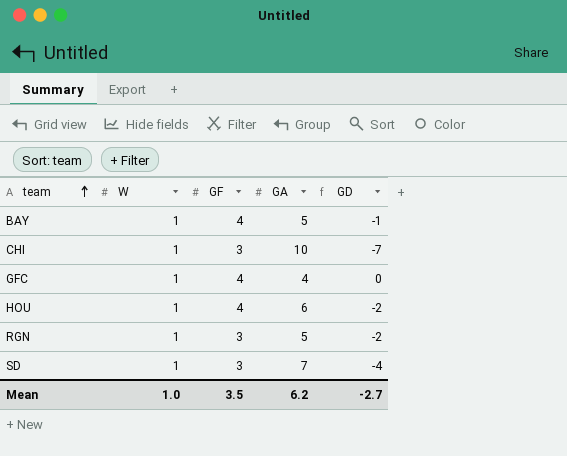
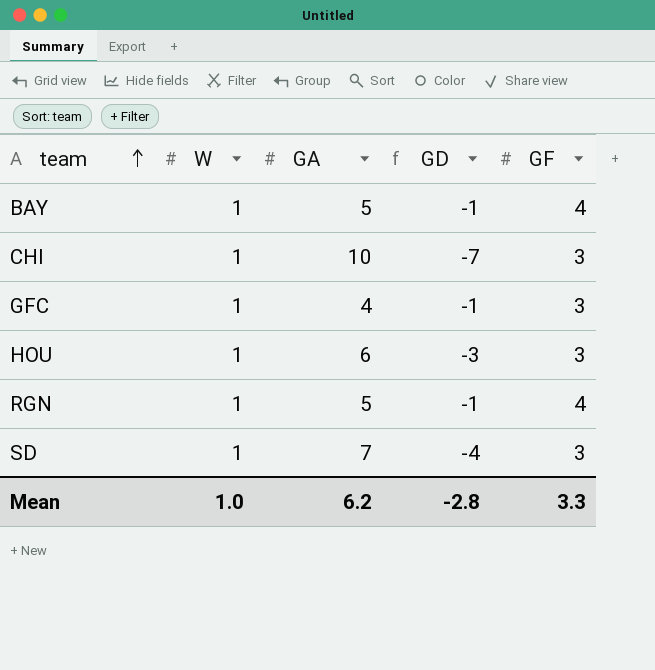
column GF | position: 3 -> 5
GFC | GD: 0 -> -1
GFC | GF: 4 -> 3
HOU | GD: -2 -> -3
HOU | GF: 4 -> 3
RGN | GD: -2 -> -1
RGN | GF: 3 -> 4
Mean | GD: -2.7 -> -2.8
Mean | GF: 3.5 -> 3.3

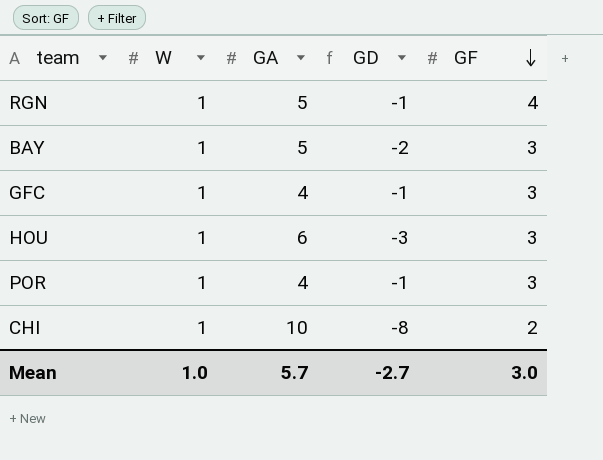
row order: team ascending -> GF descending
row SD: 1 | 7 | -4 | 3 -> none
BAY | GD: -1 -> -2
BAY | GF: 4 -> 3
row POR: none -> 1 | 4 | -1 | 3
CHI | GD: -7 -> -8
CHI | GF: 3 -> 2
Mean | GA: 6.2 -> 5.7
Mean | GD: -2.8 -> -2.7
Mean | GF: 3.3 -> 3.0

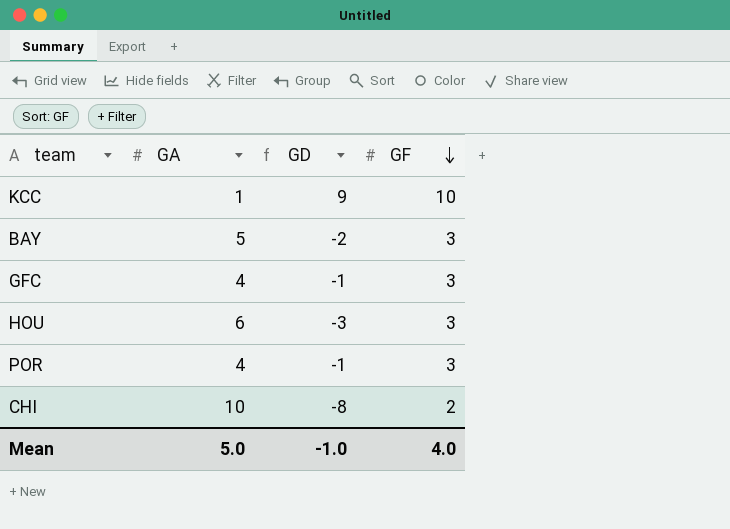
column W | position: 2 -> none
row RGN: 1 | 5 | -1 | 4 -> none
row KCC: none -> 1 | 9 | 10
Mean | GA: 5.7 -> 5.0
Mean | GD: -2.7 -> -1.0
Mean | GF: 3.0 -> 4.0

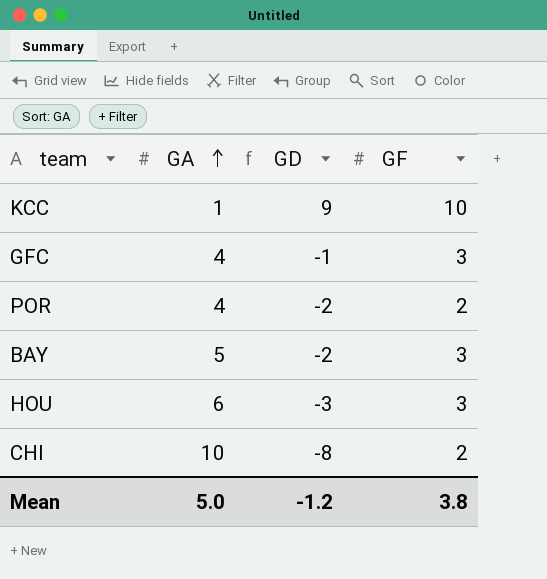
row order: GF descending -> GA ascending
POR | GD: -1 -> -2
POR | GF: 3 -> 2
Mean | GD: -1.0 -> -1.2
Mean | GF: 4.0 -> 3.8

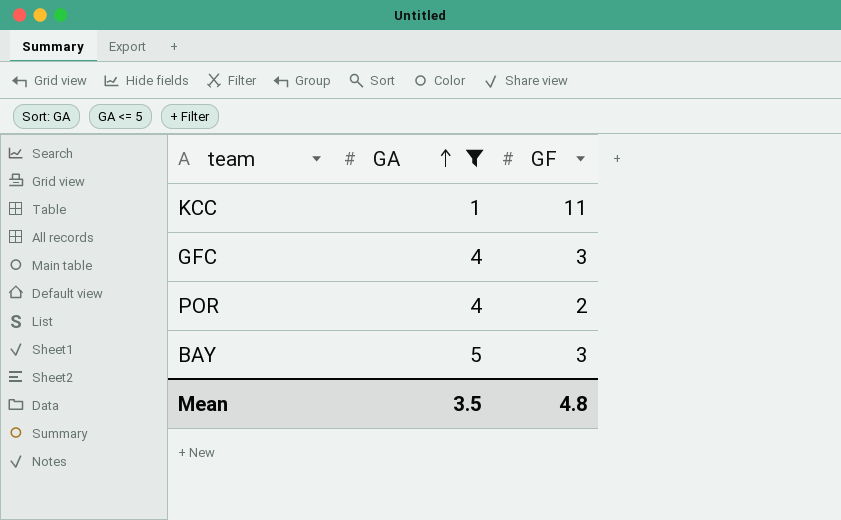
filter: none -> GA <= 5
column GD | formula: [GF] - [GA] -> none
KCC | GF: 10 -> 11
Mean | GA: 5.0 -> 3.5
Mean | GF: 3.8 -> 4.8

